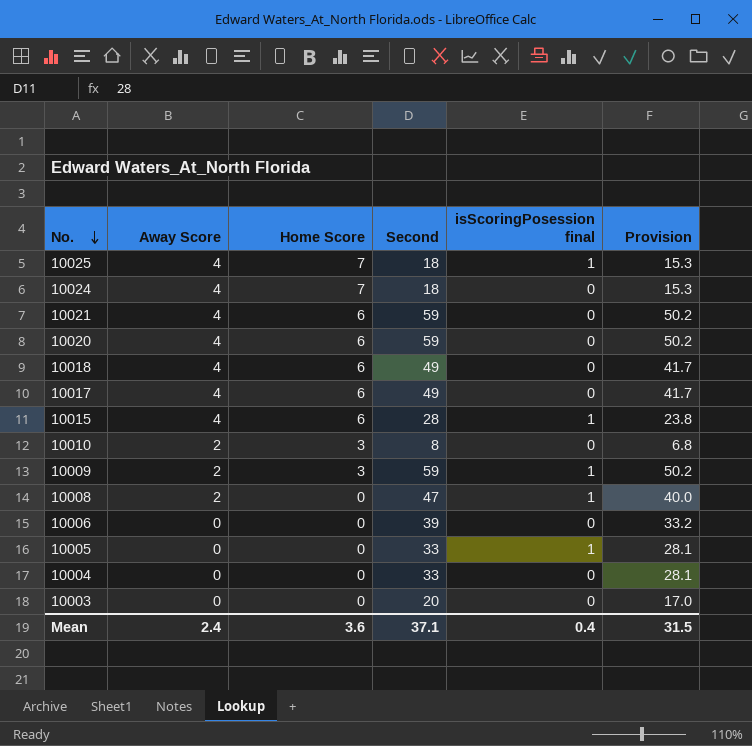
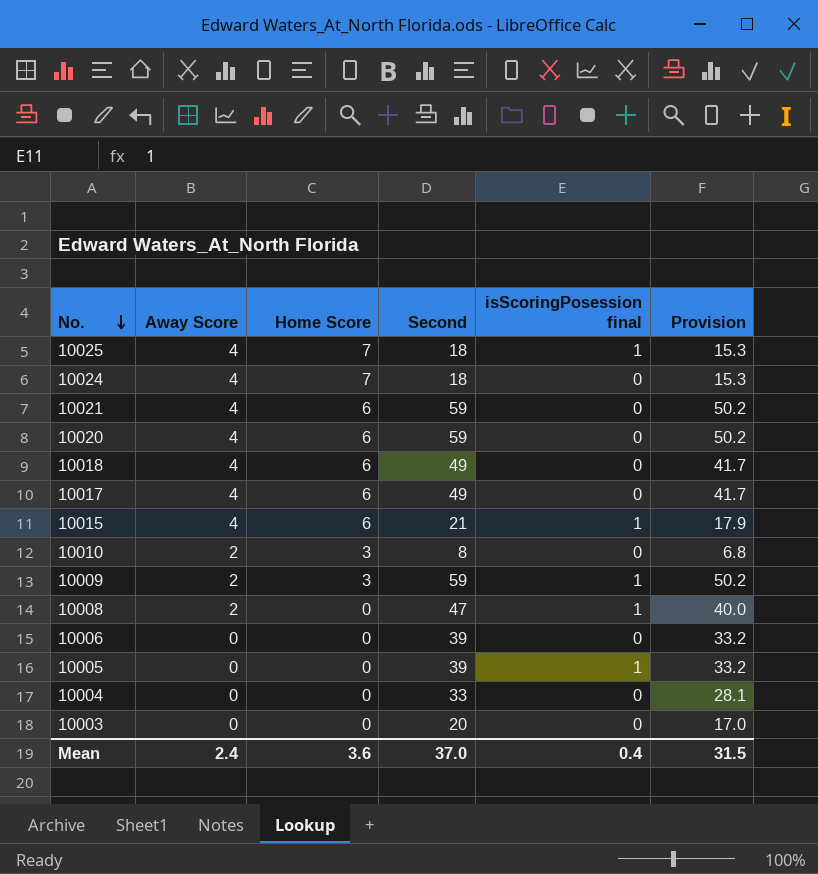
10015 | Second: 28 -> 21
10015 | Provision: 23.8 -> 17.9
10005 | Second: 33 -> 39
10005 | Provision: 28.1 -> 33.2
Mean | Second: 37.1 -> 37.0

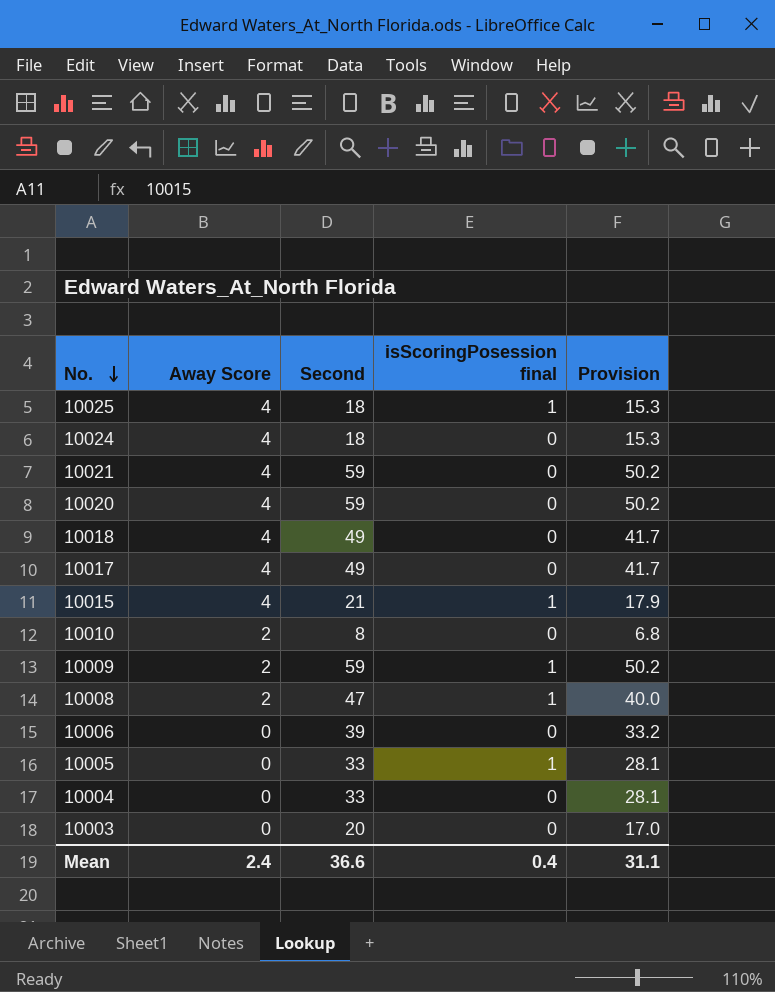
column Home Score | position: 3 -> none
10005 | Second: 39 -> 33
10005 | Provision: 33.2 -> 28.1
Mean | Second: 37.0 -> 36.6
Mean | Provision: 31.5 -> 31.1

